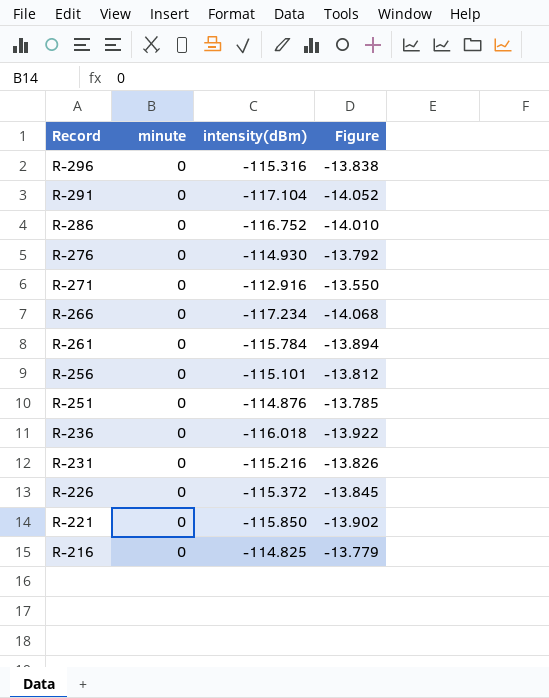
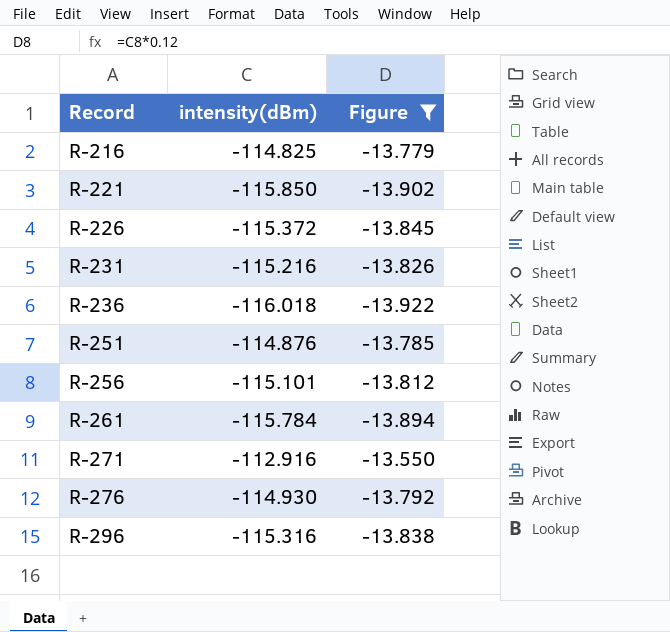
filter: none -> Figure >= -13.922
row order: Record descending -> Record ascending
column minute | position: 2 -> none

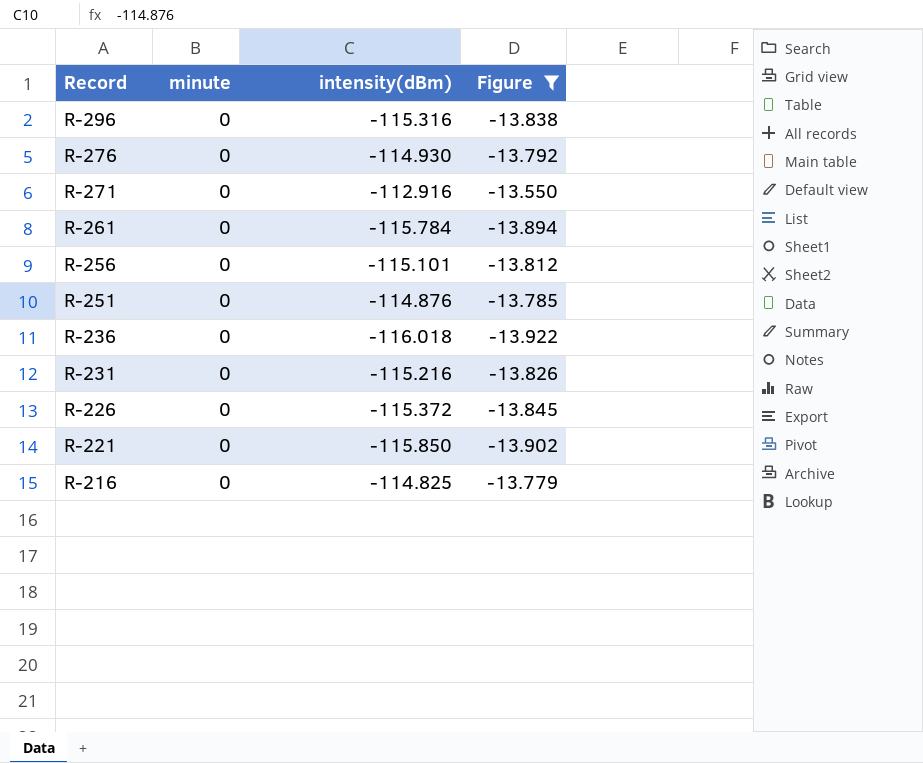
row order: Record ascending -> Record descending
column minute | position: none -> 2

